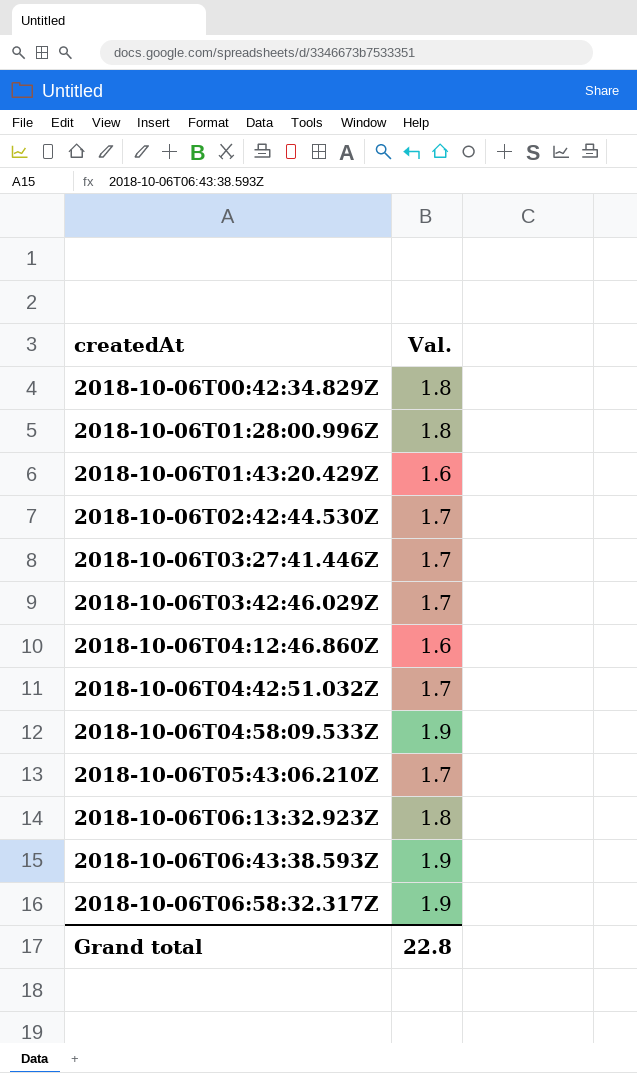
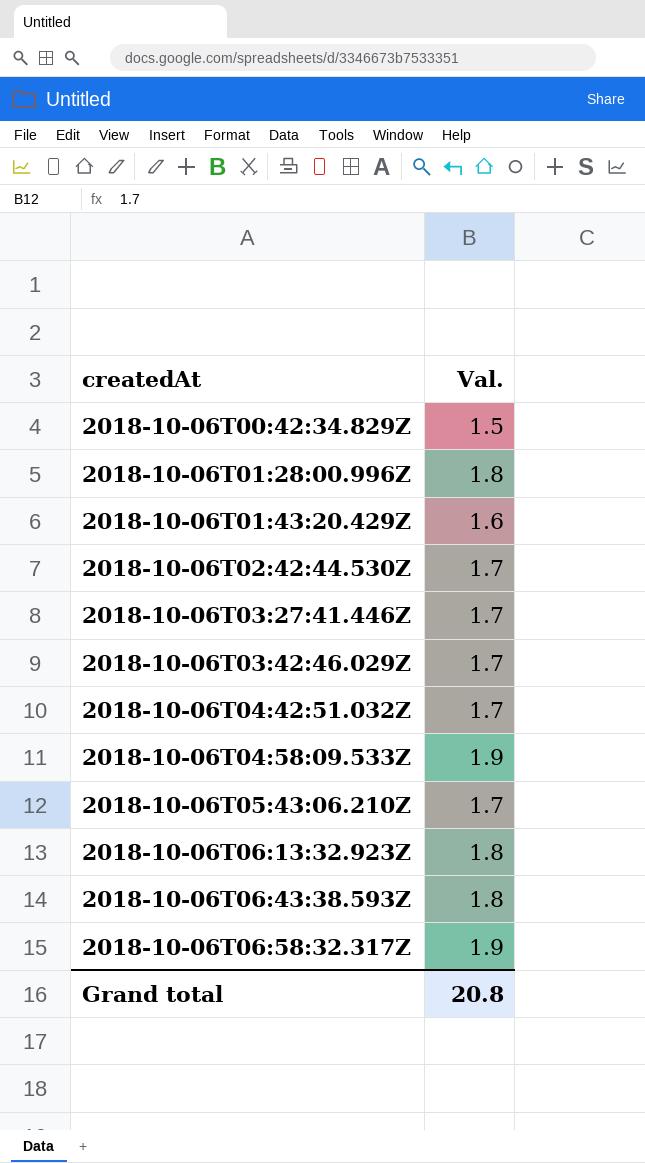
row 2018-10-06T04:12:46.860Z: 1.6 -> none
2018-10-06T00:42:34.829Z | Val.: 1.8 -> 1.5
2018-10-06T06:43:38.593Z | Val.: 1.9 -> 1.8
Grand total | Val.: 22.8 -> 20.8

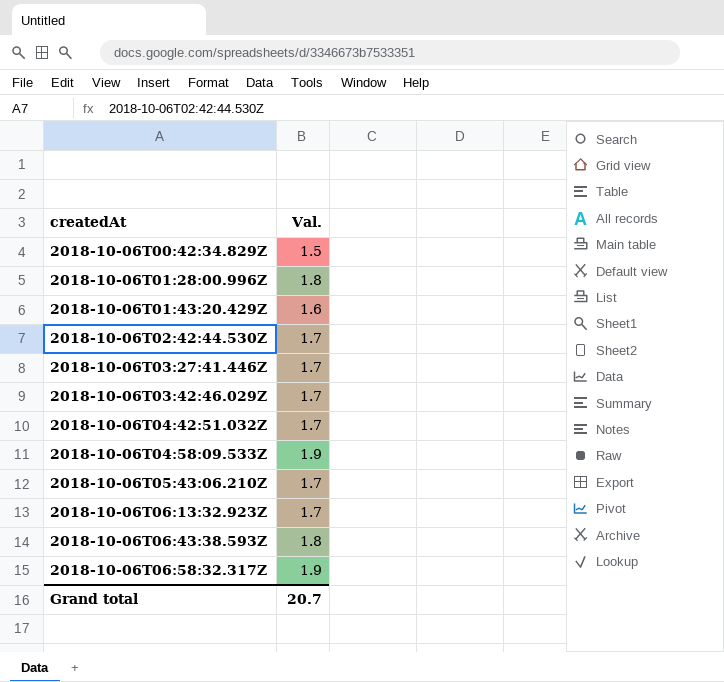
2018-10-06T06:13:32.923Z | Val.: 1.8 -> 1.7
Grand total | Val.: 20.8 -> 20.7

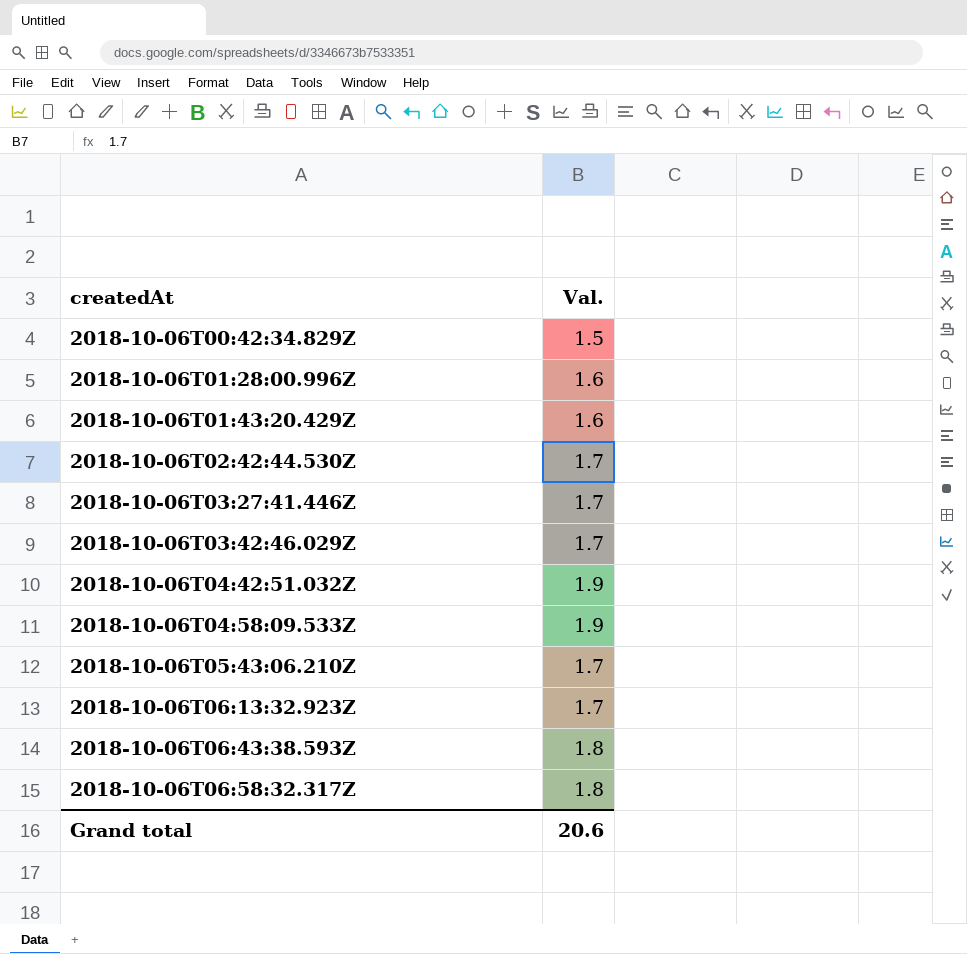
2018-10-06T01:28:00.996Z | Val.: 1.8 -> 1.6
2018-10-06T04:42:51.032Z | Val.: 1.7 -> 1.9
2018-10-06T06:58:32.317Z | Val.: 1.9 -> 1.8
Grand total | Val.: 20.7 -> 20.6

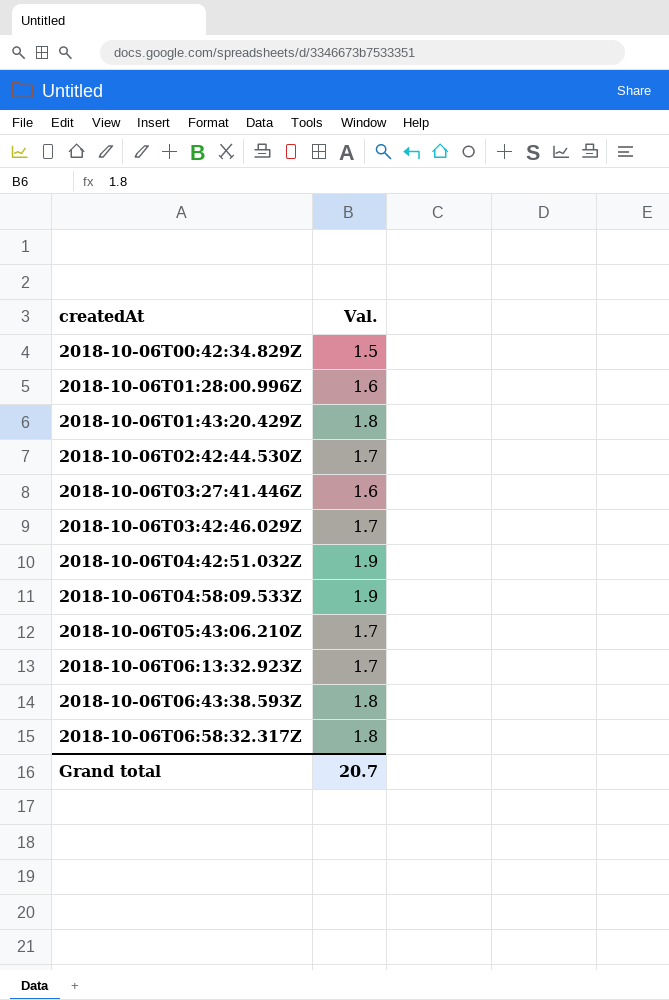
2018-10-06T01:43:20.429Z | Val.: 1.6 -> 1.8
2018-10-06T03:27:41.446Z | Val.: 1.7 -> 1.6
Grand total | Val.: 20.6 -> 20.7

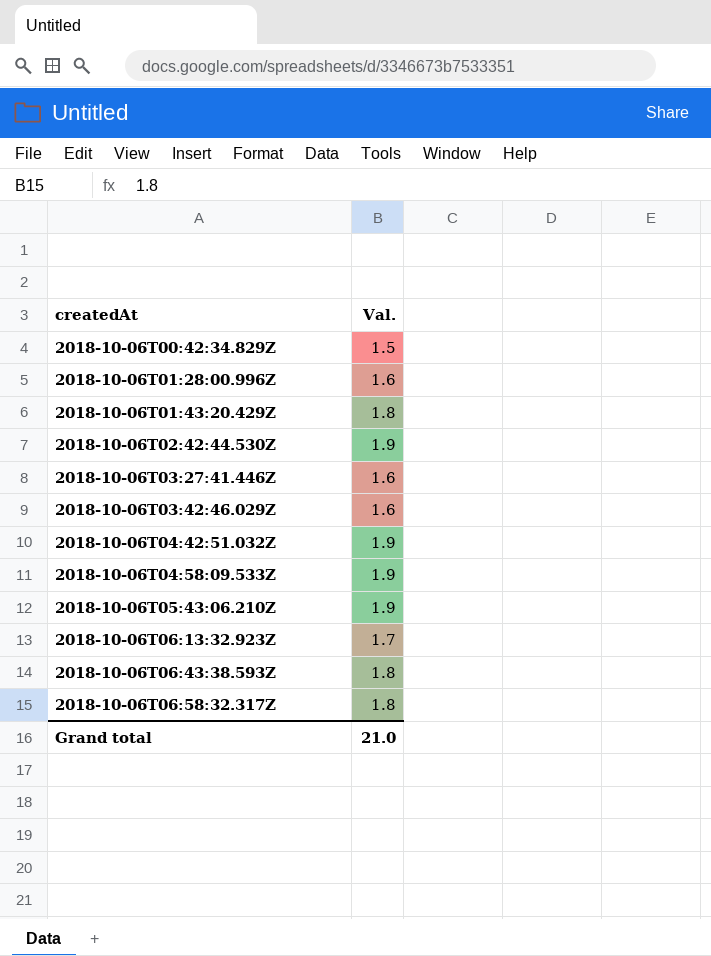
2018-10-06T02:42:44.530Z | Val.: 1.7 -> 1.9
2018-10-06T03:42:46.029Z | Val.: 1.7 -> 1.6
2018-10-06T05:43:06.210Z | Val.: 1.7 -> 1.9
Grand total | Val.: 20.7 -> 21.0

